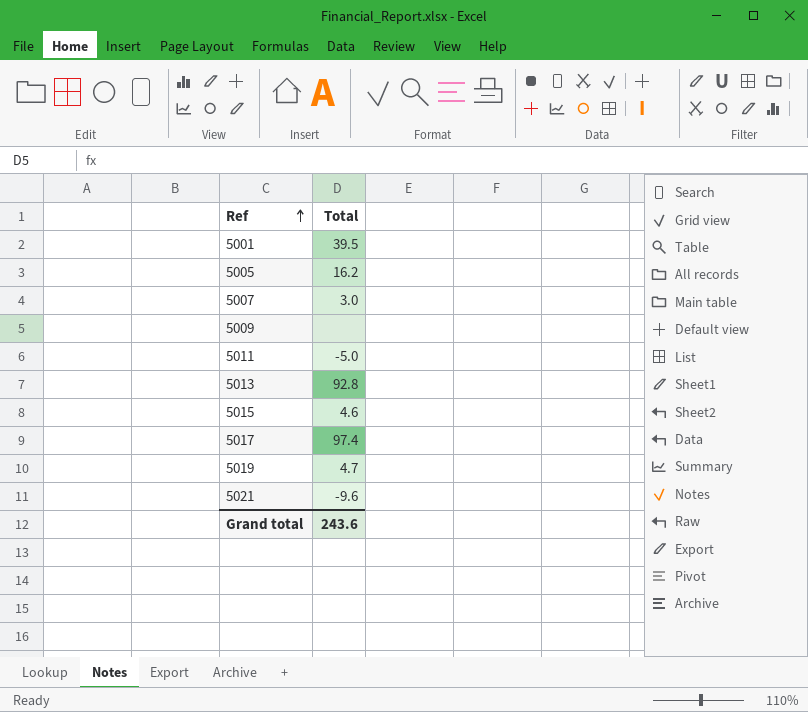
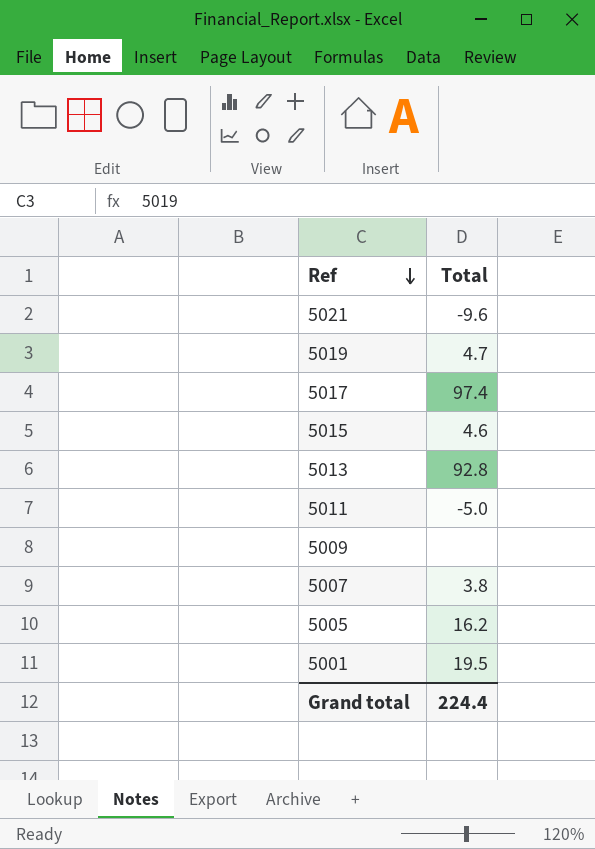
row order: Ref ascending -> Ref descending
5007 | Total: 3.0 -> 3.8
5001 | Total: 39.5 -> 19.5
Grand total | Total: 243.6 -> 224.4

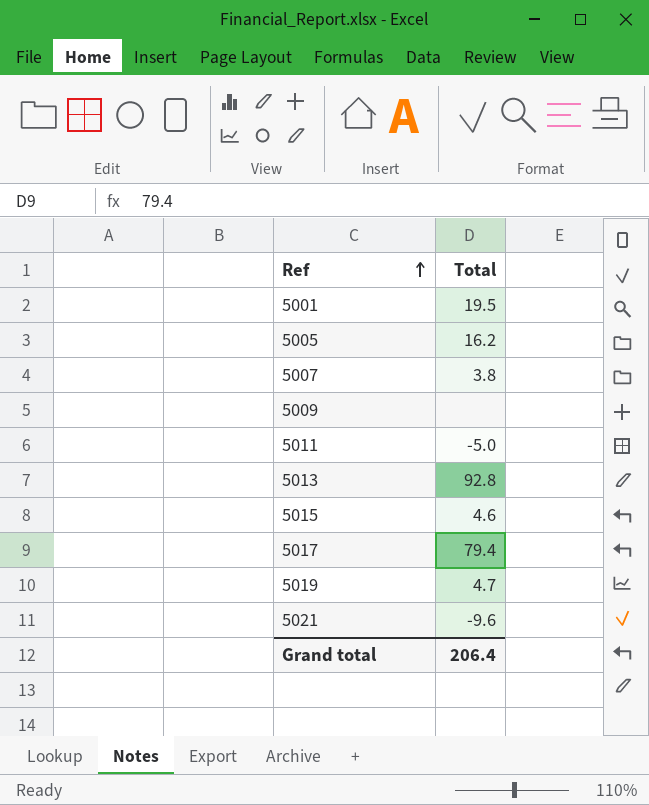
row order: Ref descending -> Ref ascending
5017 | Total: 97.4 -> 79.4
Grand total | Total: 224.4 -> 206.4

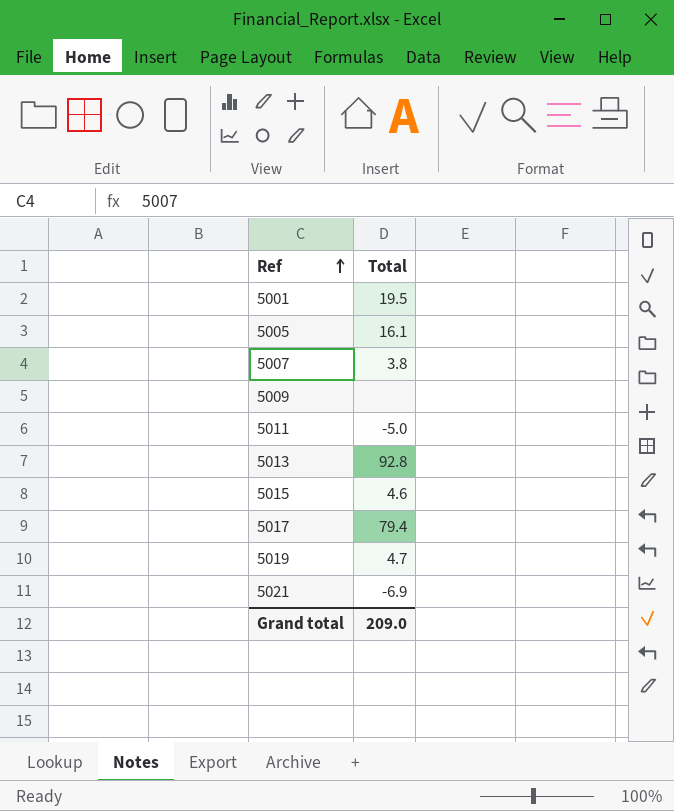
5005 | Total: 16.2 -> 16.1
5021 | Total: -9.6 -> -6.9
Grand total | Total: 206.4 -> 209.0

